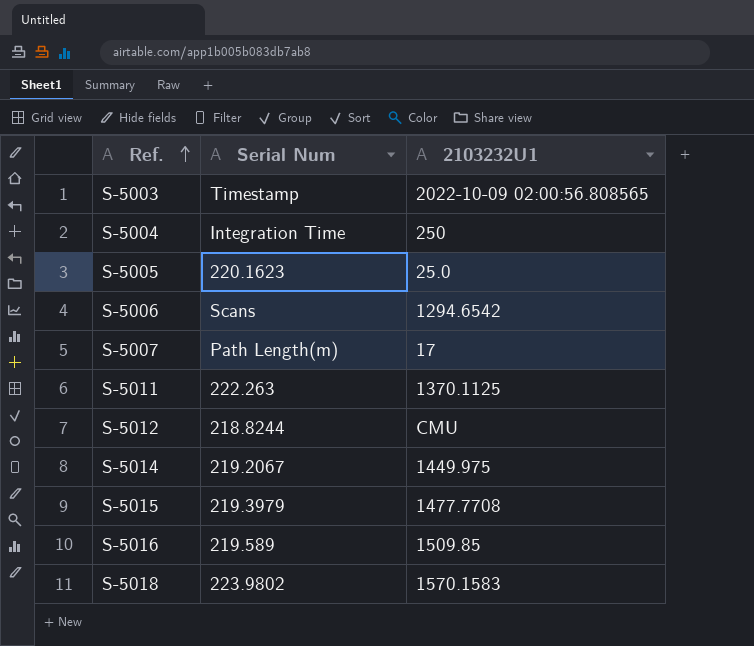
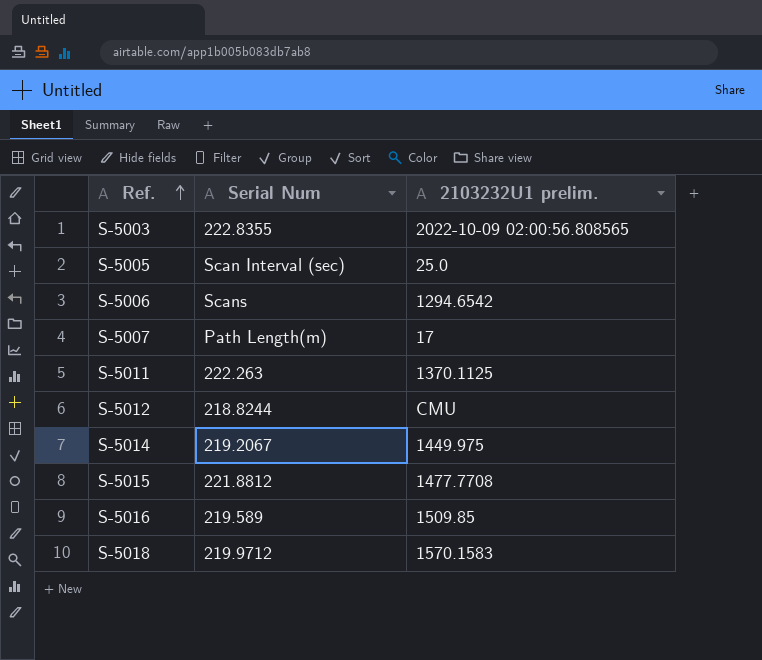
column name: 2103232U1 -> 2103232U1 prelim.
row S-5004: Integration Time | 250 -> none
S-5003 | Serial Num: Timestamp -> 222.8355
S-5005 | Serial Num: 220.1623 -> Scan Interval (sec)
S-5015 | Serial Num: 219.3979 -> 221.8812
S-5018 | Serial Num: 223.9802 -> 219.9712

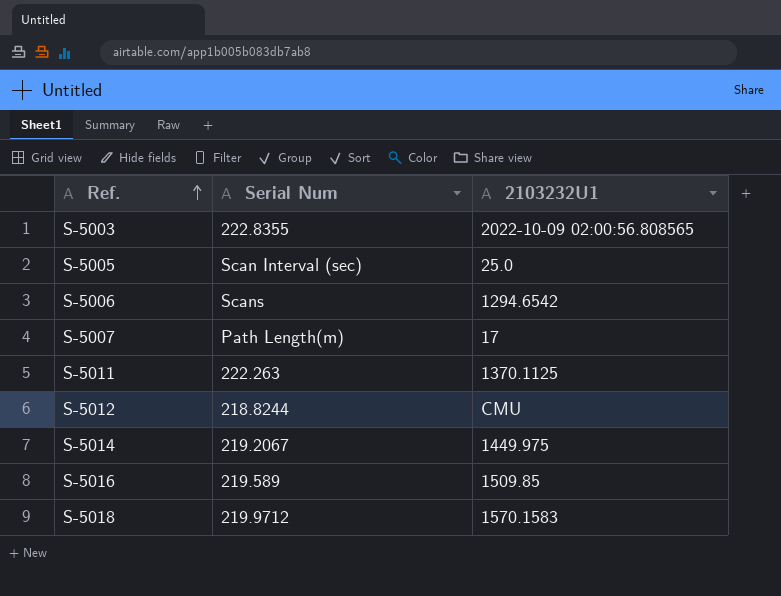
column name: 2103232U1 prelim. -> 2103232U1
row S-5015: 221.8812 | 1477.7708 -> none

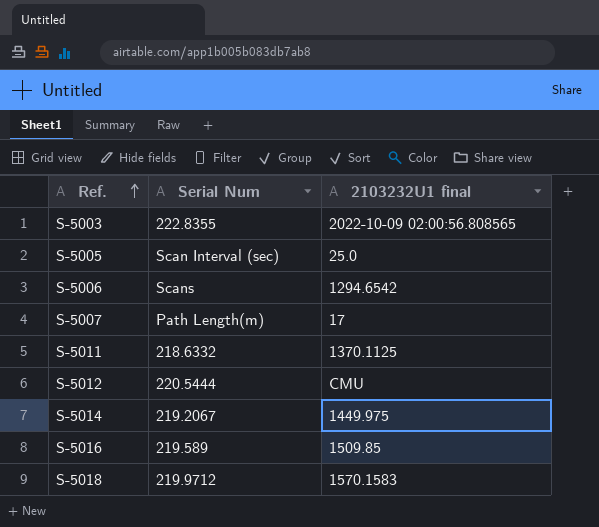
column name: 2103232U1 -> 2103232U1 final
S-5011 | Serial Num: 222.263 -> 218.6332
S-5012 | Serial Num: 218.8244 -> 220.5444

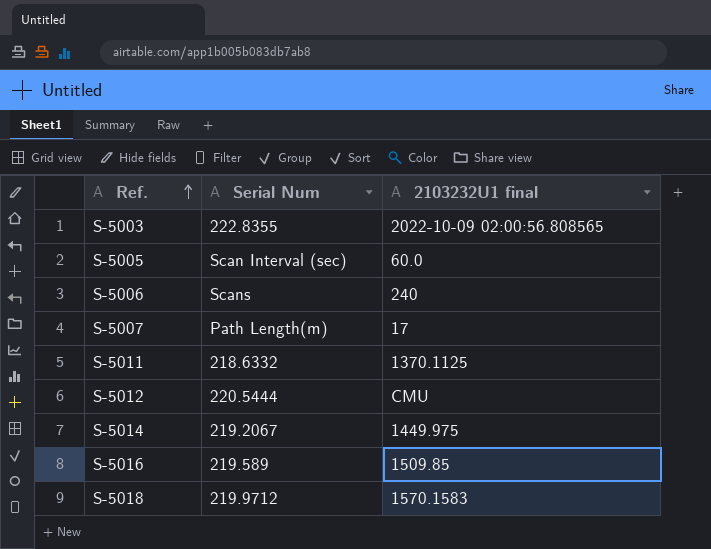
S-5005 | 2103232U1 final: 25.0 -> 60.0
S-5006 | 2103232U1 final: 1294.6542 -> 240

